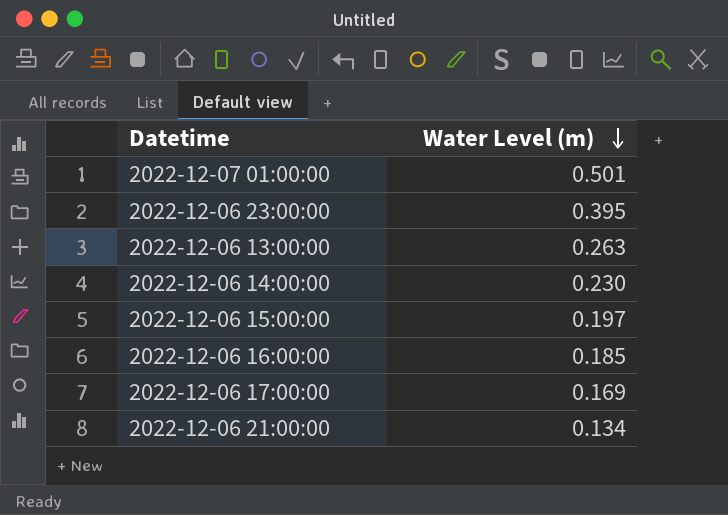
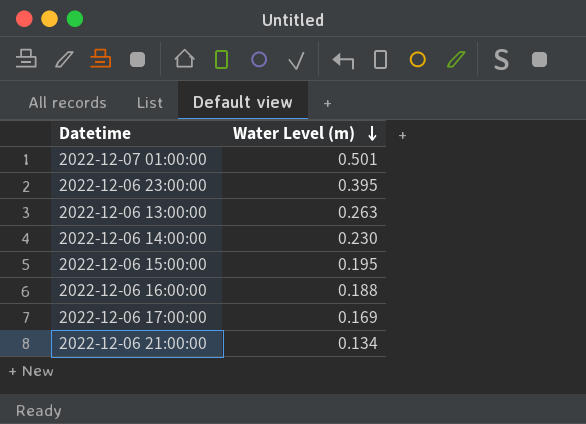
2022-12-06 15:00:00 | Water Level (m): 0.197 -> 0.195
2022-12-06 16:00:00 | Water Level (m): 0.185 -> 0.188

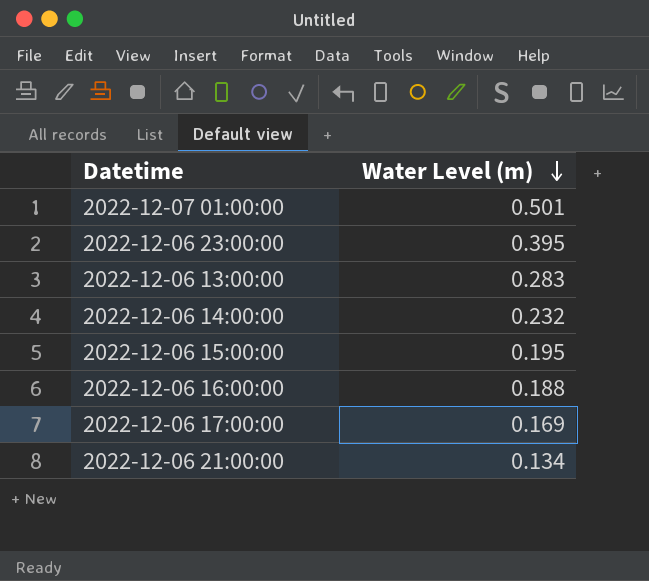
2022-12-06 13:00:00 | Water Level (m): 0.263 -> 0.283
2022-12-06 14:00:00 | Water Level (m): 0.230 -> 0.232

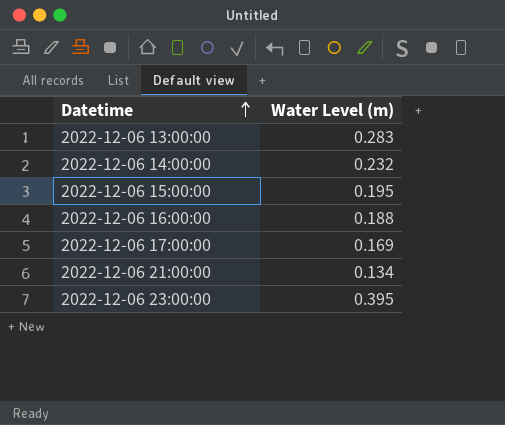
row order: Water Level (m) descending -> Datetime ascending
row 2022-12-07 01:00:00: 0.501 -> none

